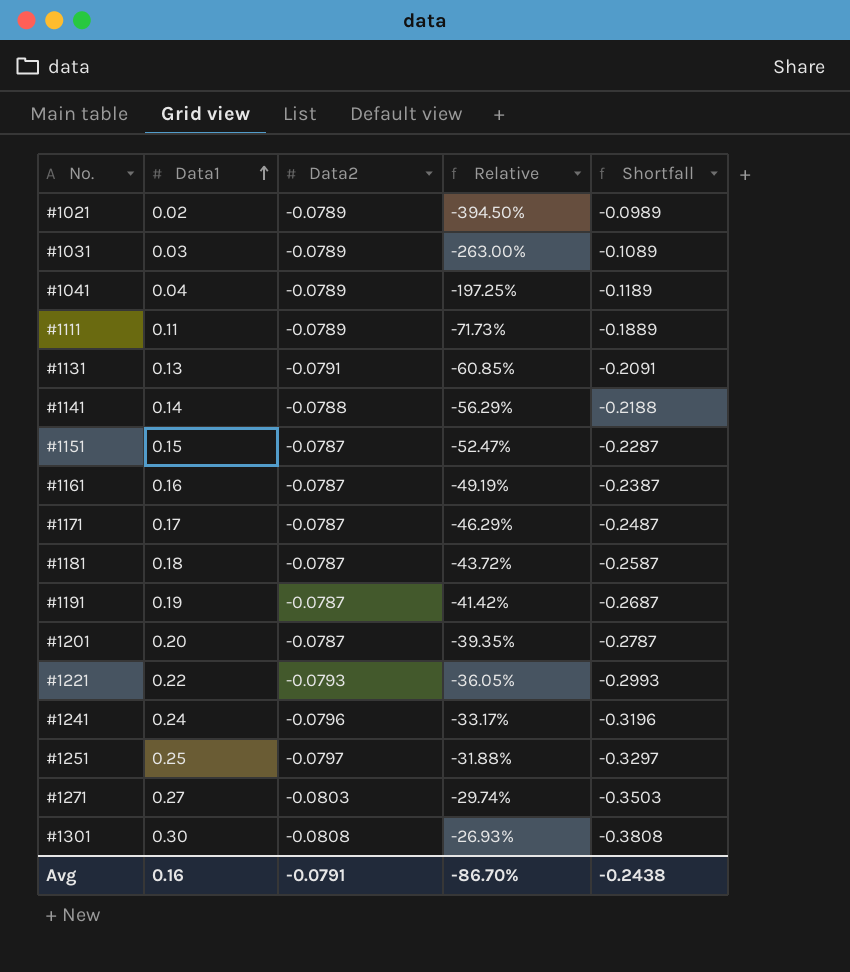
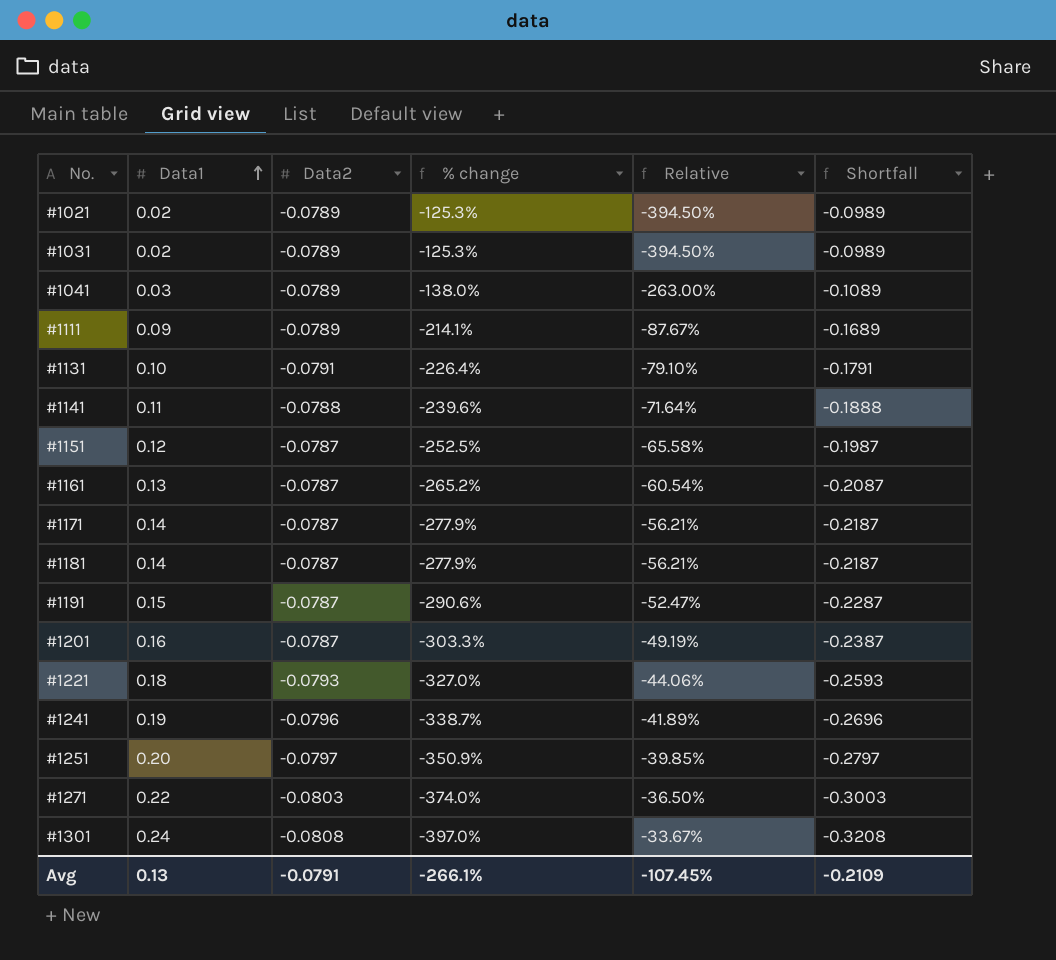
column % change | formula: none -> ([Data1] - [Data2]) / [Data2]
#1031 | Data1: 0.03 -> 0.02
#1031 | Relative: -263.00% -> -394.50%
#1031 | Shortfall: -0.1089 -> -0.0989
#1041 | Data1: 0.04 -> 0.03
#1041 | Relative: -197.25% -> -263.00%
#1041 | Shortfall: -0.1189 -> -0.1089
#1111 | Data1: 0.11 -> 0.09
#1111 | Relative: -71.73% -> -87.67%
#1111 | Shortfall: -0.1889 -> -0.1689
#1131 | Data1: 0.13 -> 0.10
#1131 | Relative: -60.85% -> -79.10%
#1131 | Shortfall: -0.2091 -> -0.1791
#1141 | Data1: 0.14 -> 0.11
#1141 | Relative: -56.29% -> -71.64%
#1141 | Shortfall: -0.2188 -> -0.1888
#1151 | Data1: 0.15 -> 0.12
#1151 | Relative: -52.47% -> -65.58%
#1151 | Shortfall: -0.2287 -> -0.1987
#1161 | Data1: 0.16 -> 0.13
#1161 | Relative: -49.19% -> -60.54%
#1161 | Shortfall: -0.2387 -> -0.2087
#1171 | Data1: 0.17 -> 0.14
#1171 | Relative: -46.29% -> -56.21%
#1171 | Shortfall: -0.2487 -> -0.2187
#1181 | Data1: 0.18 -> 0.14
#1181 | Relative: -43.72% -> -56.21%
#1181 | Shortfall: -0.2587 -> -0.2187
#1191 | Data1: 0.19 -> 0.15
#1191 | Relative: -41.42% -> -52.47%
#1191 | Shortfall: -0.2687 -> -0.2287
#1201 | Data1: 0.20 -> 0.16
#1201 | Relative: -39.35% -> -49.19%
#1201 | Shortfall: -0.2787 -> -0.2387
#1221 | Data1: 0.22 -> 0.18
#1221 | Relative: -36.05% -> -44.06%
#1221 | Shortfall: -0.2993 -> -0.2593
#1241 | Data1: 0.24 -> 0.19
#1241 | Relative: -33.17% -> -41.89%
#1241 | Shortfall: -0.3196 -> -0.2696
#1251 | Data1: 0.25 -> 0.20
#1251 | Relative: -31.88% -> -39.85%
#1251 | Shortfall: -0.3297 -> -0.2797
#1271 | Data1: 0.27 -> 0.22
#1271 | Relative: -29.74% -> -36.50%
#1271 | Shortfall: -0.3503 -> -0.3003
#1301 | Data1: 0.30 -> 0.24
#1301 | Relative: -26.93% -> -33.67%
#1301 | Shortfall: -0.3808 -> -0.3208
Avg | Data1: 0.16 -> 0.13
Avg | Relative: -86.70% -> -107.45%
Avg | Shortfall: -0.2438 -> -0.2109

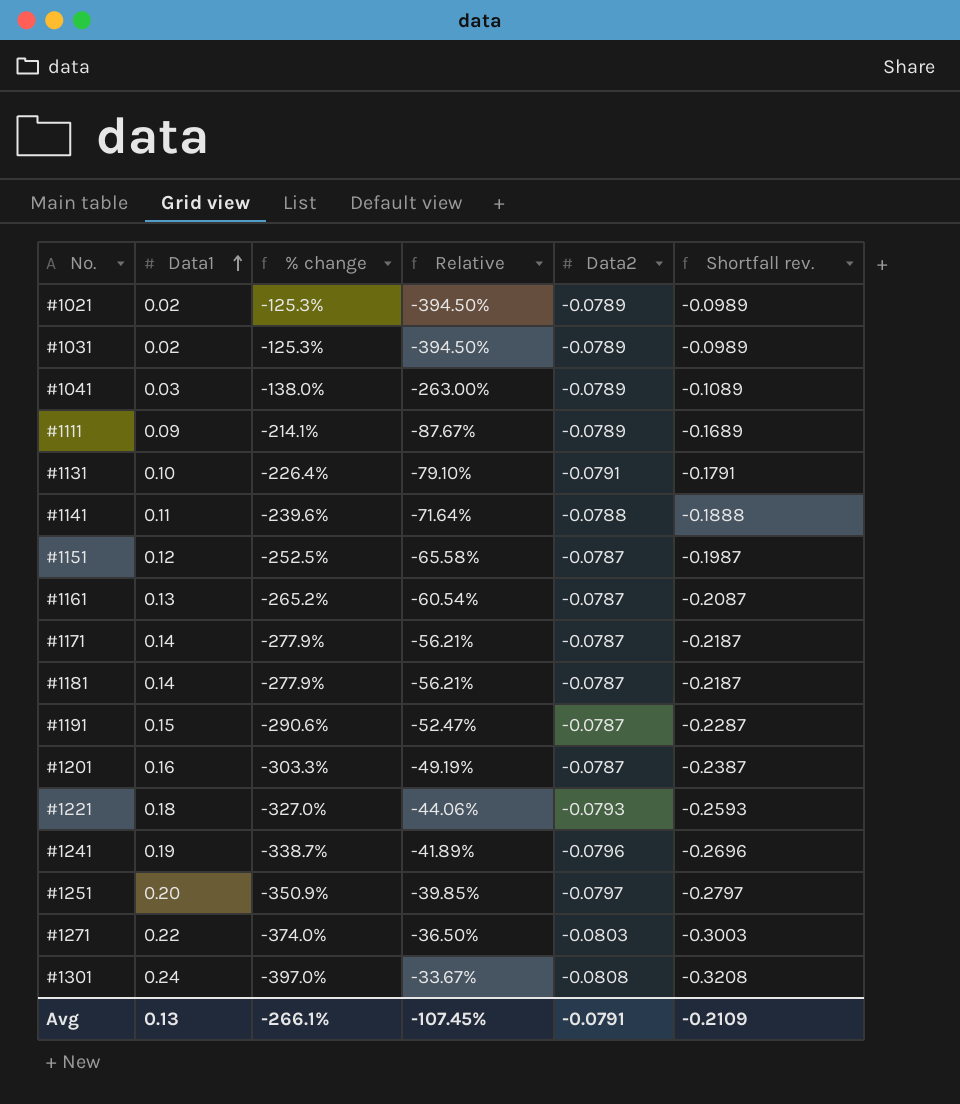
column Data2 | position: 3 -> 5
column name: Shortfall -> Shortfall rev.

